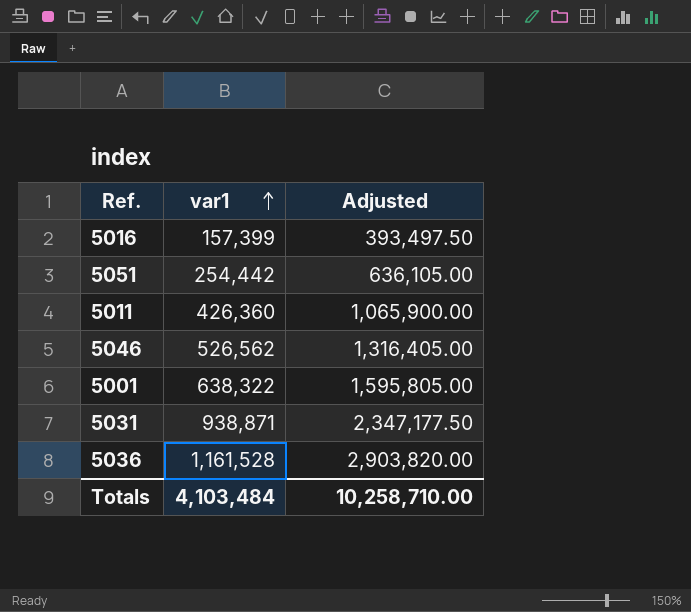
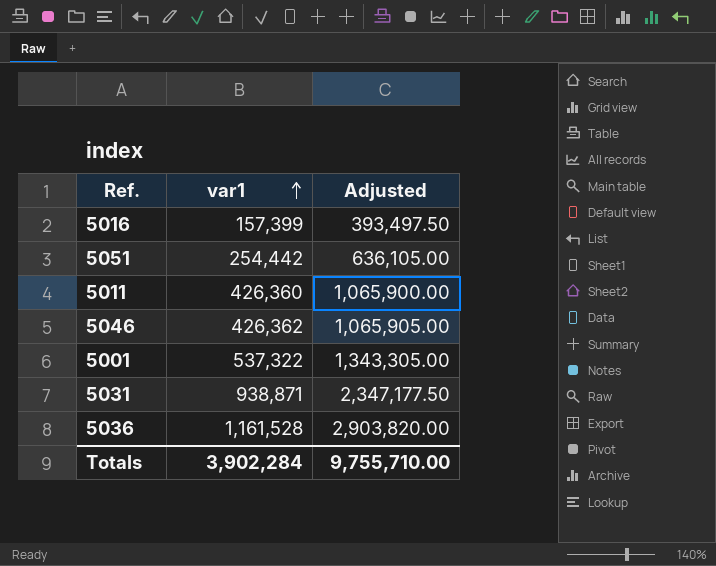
5046 | var1: 526,562 -> 426,362
5046 | Adjusted: 1,316,405.00 -> 1,065,905.00
5001 | var1: 638,322 -> 537,322
5001 | Adjusted: 1,595,805.00 -> 1,343,305.00
Totals | var1: 4,103,484 -> 3,902,284
Totals | Adjusted: 10,258,710.00 -> 9,755,710.00

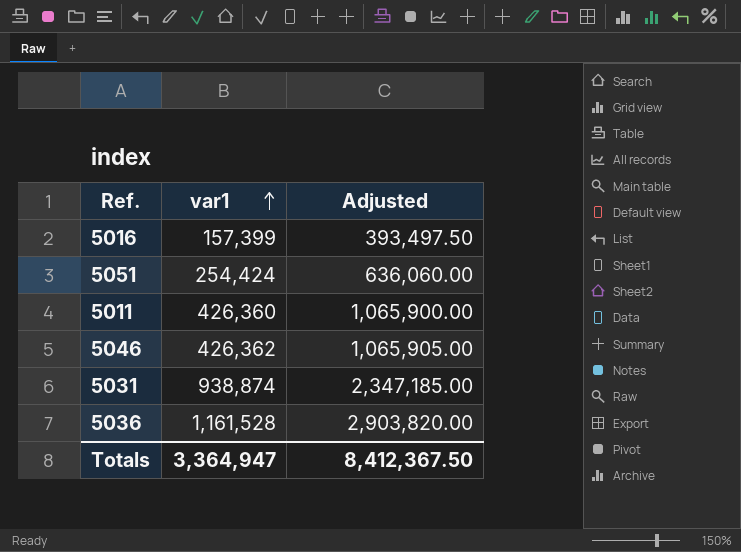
row 5001: 537,322 | 1,343,305.00 -> none
5051 | var1: 254,442 -> 254,424
5051 | Adjusted: 636,105.00 -> 636,060.00
5031 | var1: 938,871 -> 938,874
5031 | Adjusted: 2,347,177.50 -> 2,347,185.00
Totals | var1: 3,902,284 -> 3,364,947
Totals | Adjusted: 9,755,710.00 -> 8,412,367.50

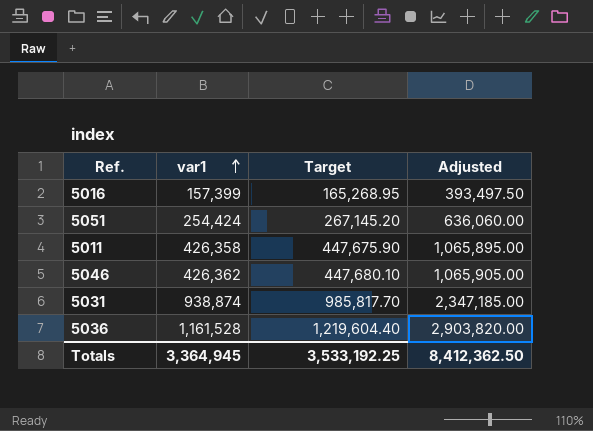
column Target | formula: none -> [var1] * 1.05
5011 | var1: 426,360 -> 426,358
5011 | Adjusted: 1,065,900.00 -> 1,065,895.00
Totals | var1: 3,364,947 -> 3,364,945
Totals | Adjusted: 8,412,367.50 -> 8,412,362.50

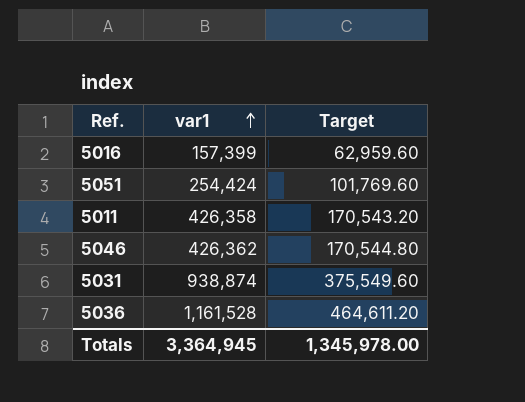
column Adjusted | formula: [var1] * 2.5 -> none
column Target | formula: [var1] * 1.05 -> [var1] * 0.4
Totals | Target: 3,533,192.25 -> 1,345,978.00

